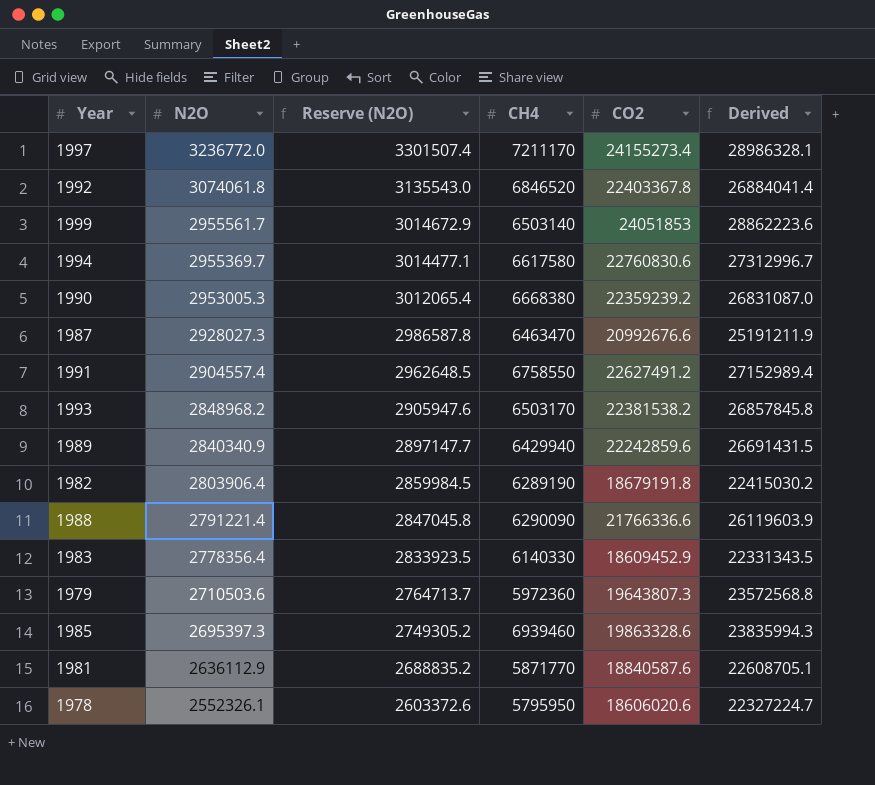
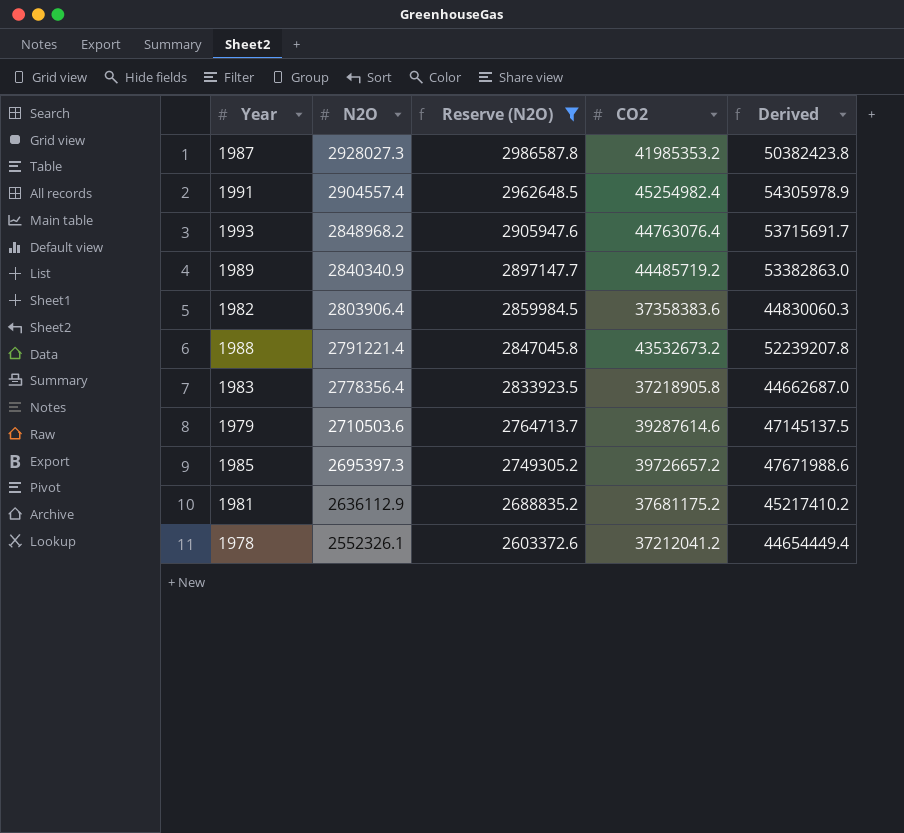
filter: none -> Reserve (N2O) <= 2986587.8
column CH4 | position: 4 -> none
1987 | CO2: 20992676.6 -> 41985353.2
1987 | Derived: 25191211.9 -> 50382423.8
1991 | CO2: 22627491.2 -> 45254982.4
1991 | Derived: 27152989.4 -> 54305978.9
1993 | CO2: 22381538.2 -> 44763076.4
1993 | Derived: 26857845.8 -> 53715691.7
1989 | CO2: 22242859.6 -> 44485719.2
1989 | Derived: 26691431.5 -> 53382863.0
1982 | CO2: 18679191.8 -> 37358383.6
1982 | Derived: 22415030.2 -> 44830060.3
1988 | CO2: 21766336.6 -> 43532673.2
1988 | Derived: 26119603.9 -> 52239207.8
1983 | CO2: 18609452.9 -> 37218905.8
1983 | Derived: 22331343.5 -> 44662687.0
1979 | CO2: 19643807.3 -> 39287614.6
1979 | Derived: 23572568.8 -> 47145137.5
1985 | CO2: 19863328.6 -> 39726657.2
1985 | Derived: 23835994.3 -> 47671988.6
1981 | CO2: 18840587.6 -> 37681175.2
1981 | Derived: 22608705.1 -> 45217410.2
1978 | CO2: 18606020.6 -> 37212041.2
1978 | Derived: 22327224.7 -> 44654449.4

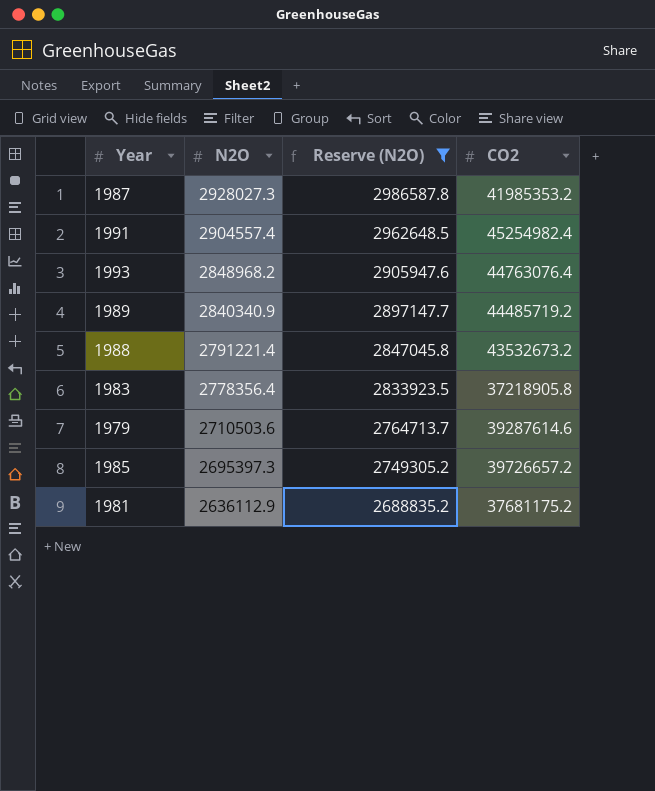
column Derived | formula: [CO2] * 1.2 -> none
row 1982: 2803906.4 | 2859984.5 | 37358383.6 | 44830060.3 -> none
row 1978: 2552326.1 | 2603372.6 | 37212041.2 | 44654449.4 -> none

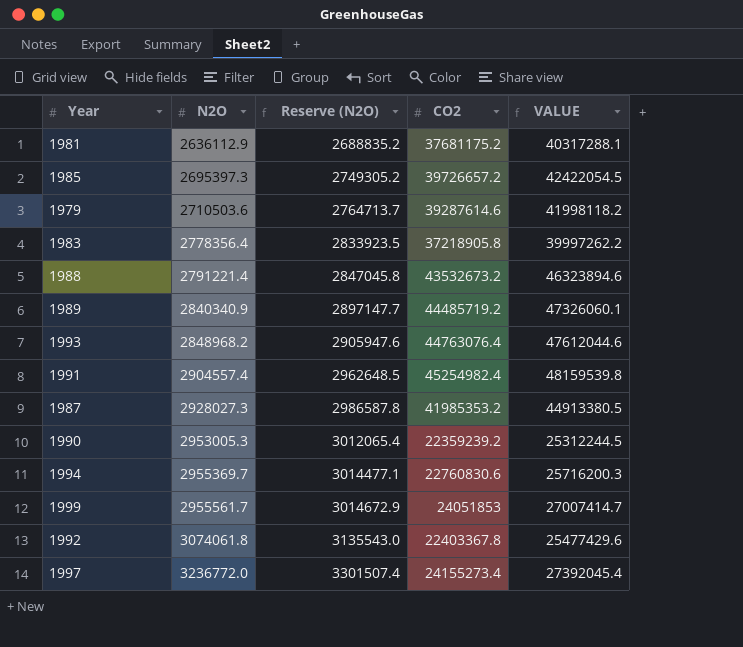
filter: Reserve (N2O) <= 2986587.8 -> none
row order: N2O descending -> N2O ascending
column VALUE | formula: none -> [N2O] + [CO2]

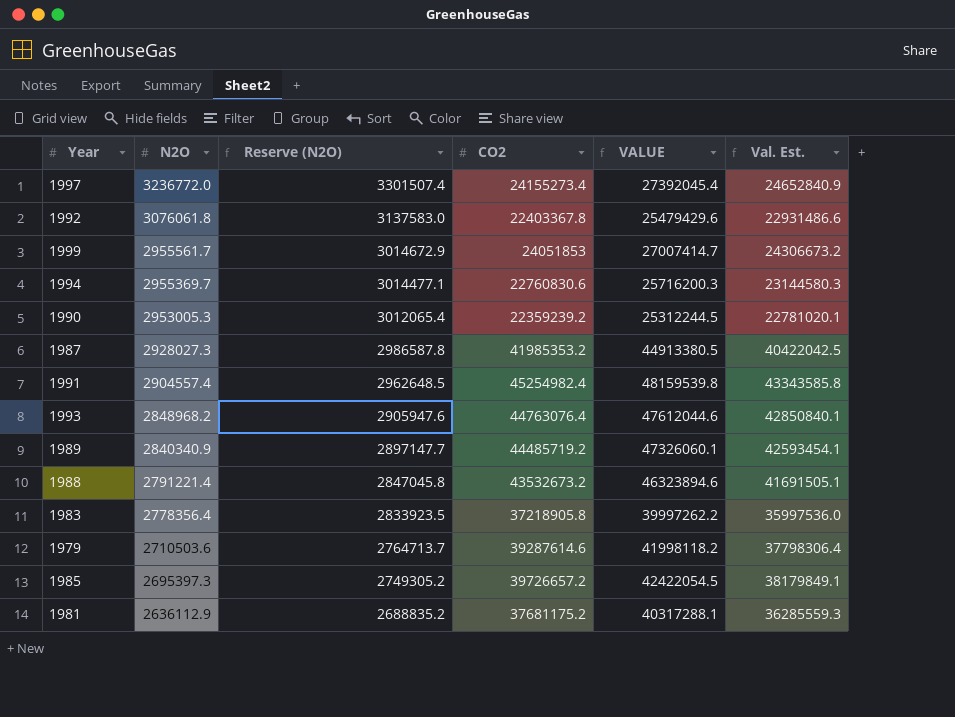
row order: N2O ascending -> N2O descending
column Val. Est. | formula: none -> [VALUE] * 0.9
1992 | N2O: 3074061.8 -> 3076061.8
1992 | Reserve (N2O): 3135543.0 -> 3137583.0
1992 | VALUE: 25477429.6 -> 25479429.6

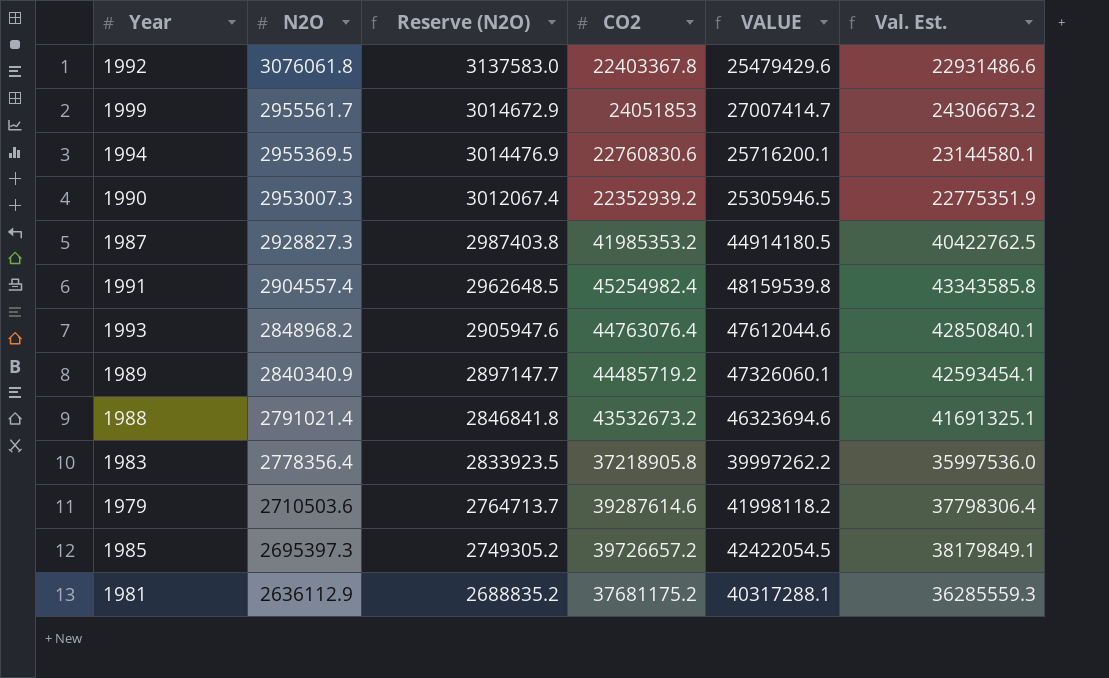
row 1997: 3236772.0 | 3301507.4 | 24155273.4 | 27392045.4 | 24652840.9 -> none
1994 | N2O: 2955369.7 -> 2955369.5
1994 | Reserve (N2O): 3014477.1 -> 3014476.9
1994 | VALUE: 25716200.3 -> 25716200.1
1994 | Val. Est.: 23144580.3 -> 23144580.1
1990 | N2O: 2953005.3 -> 2953007.3
1990 | Reserve (N2O): 3012065.4 -> 3012067.4
1990 | CO2: 22359239.2 -> 22352939.2
1990 | VALUE: 25312244.5 -> 25305946.5
1990 | Val. Est.: 22781020.1 -> 22775351.9
1987 | N2O: 2928027.3 -> 2928827.3
1987 | Reserve (N2O): 2986587.8 -> 2987403.8
1987 | VALUE: 44913380.5 -> 44914180.5
1987 | Val. Est.: 40422042.5 -> 40422762.5
1988 | N2O: 2791221.4 -> 2791021.4
1988 | Reserve (N2O): 2847045.8 -> 2846841.8
1988 | VALUE: 46323894.6 -> 46323694.6
1988 | Val. Est.: 41691505.1 -> 41691325.1

